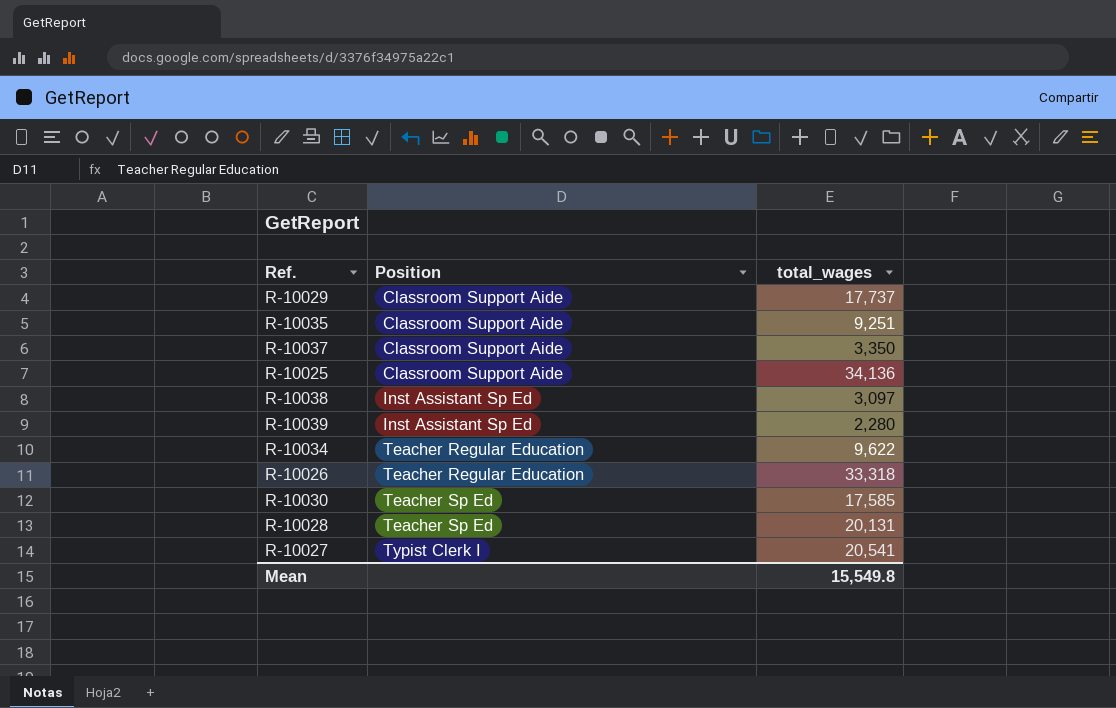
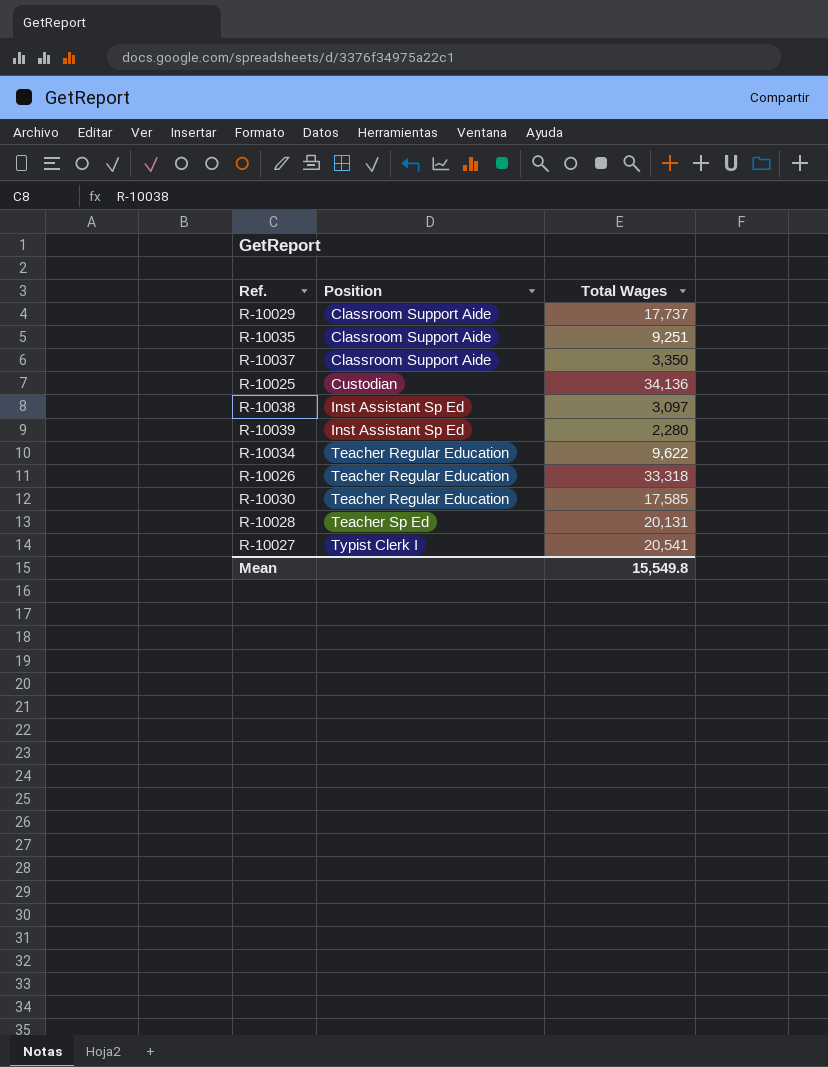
column name: total_wages -> Total Wages
R-10025 | Position: Classroom Support Aide -> Custodian
R-10030 | Position: Teacher Sp Ed -> Teacher Regular Education

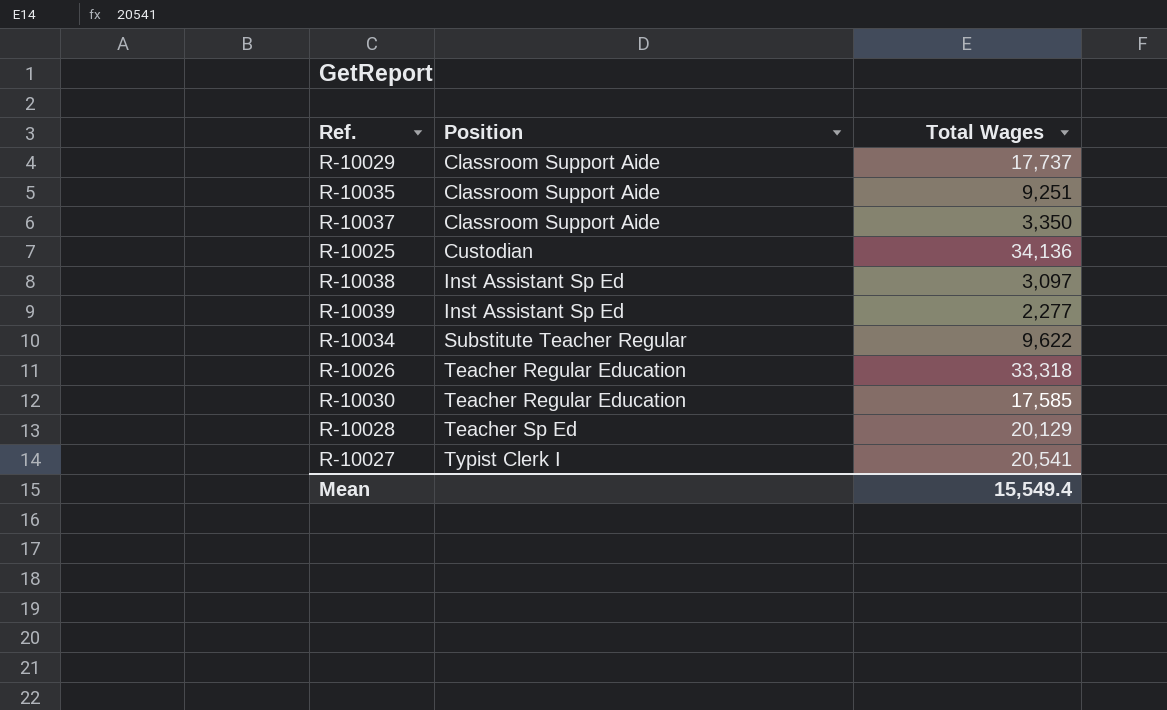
R-10039 | Total Wages: 2,280 -> 2,277
R-10034 | Position: Teacher Regular Education -> Substitute Teacher Regular
R-10028 | Total Wages: 20,131 -> 20,129
Mean | Total Wages: 15,549.8 -> 15,549.4

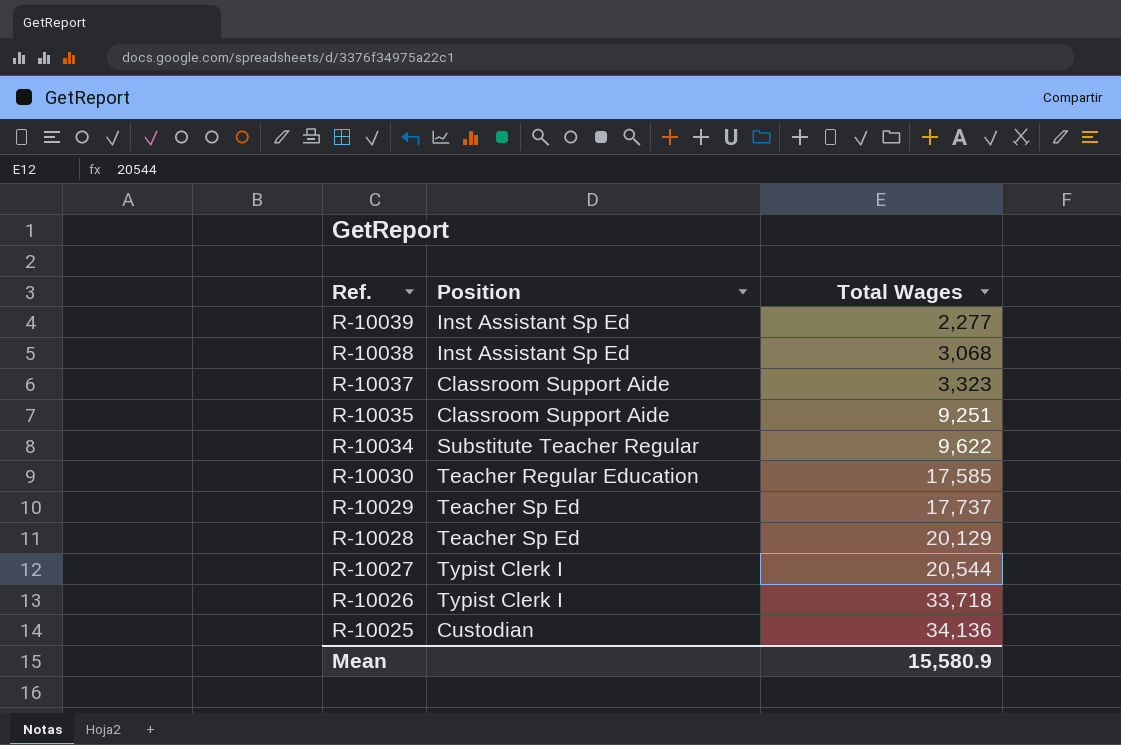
row order: Position ascending -> Ref. descending
R-10038 | Total Wages: 3,097 -> 3,068
R-10037 | Total Wages: 3,350 -> 3,323
R-10029 | Position: Classroom Support Aide -> Teacher Sp Ed
R-10027 | Total Wages: 20,541 -> 20,544
R-10026 | Position: Teacher Regular Education -> Typist Clerk I
R-10026 | Total Wages: 33,318 -> 33,718
Mean | Total Wages: 15,549.4 -> 15,580.9

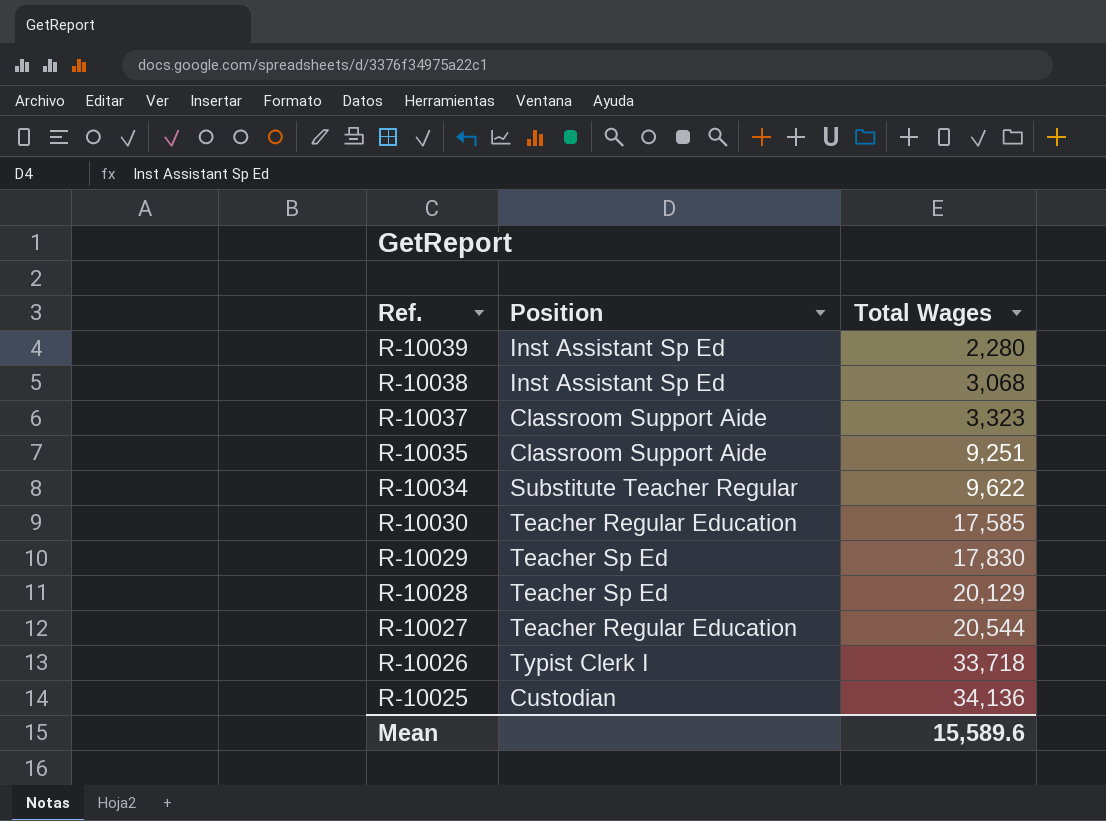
R-10039 | Total Wages: 2,277 -> 2,280
R-10029 | Total Wages: 17,737 -> 17,830
R-10027 | Position: Typist Clerk I -> Teacher Regular Education
Mean | Total Wages: 15,580.9 -> 15,589.6

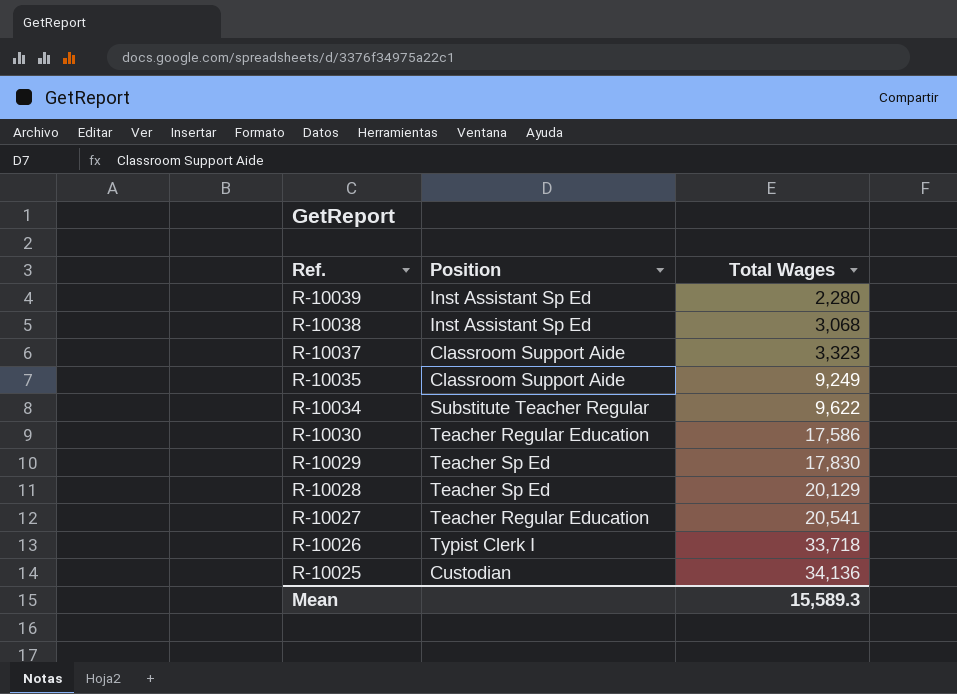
R-10035 | Total Wages: 9,251 -> 9,249
R-10030 | Total Wages: 17,585 -> 17,586
R-10027 | Total Wages: 20,544 -> 20,541
Mean | Total Wages: 15,589.6 -> 15,589.3

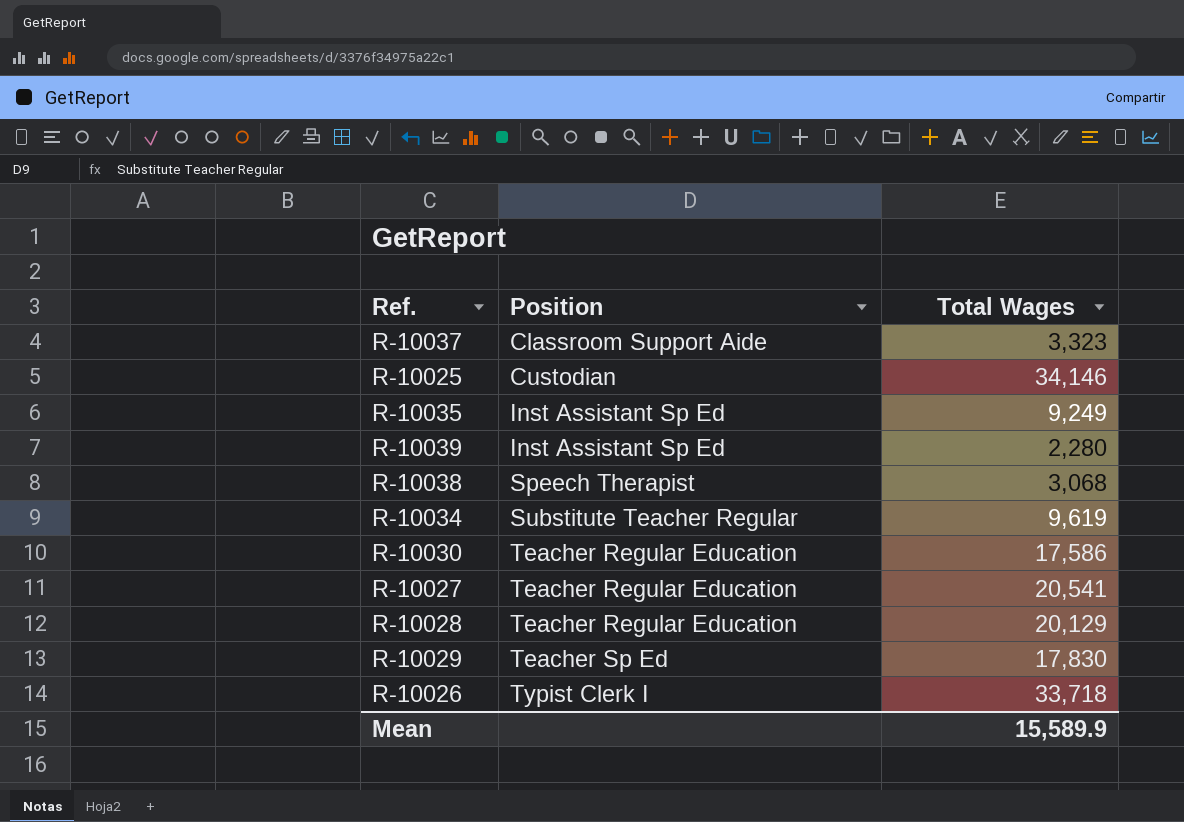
row order: Ref. descending -> Position ascending
R-10025 | Total Wages: 34,136 -> 34,146
R-10035 | Position: Classroom Support Aide -> Inst Assistant Sp Ed
R-10038 | Position: Inst Assistant Sp Ed -> Speech Therapist
R-10034 | Total Wages: 9,622 -> 9,619
R-10028 | Position: Teacher Sp Ed -> Teacher Regular Education
Mean | Total Wages: 15,589.3 -> 15,589.9

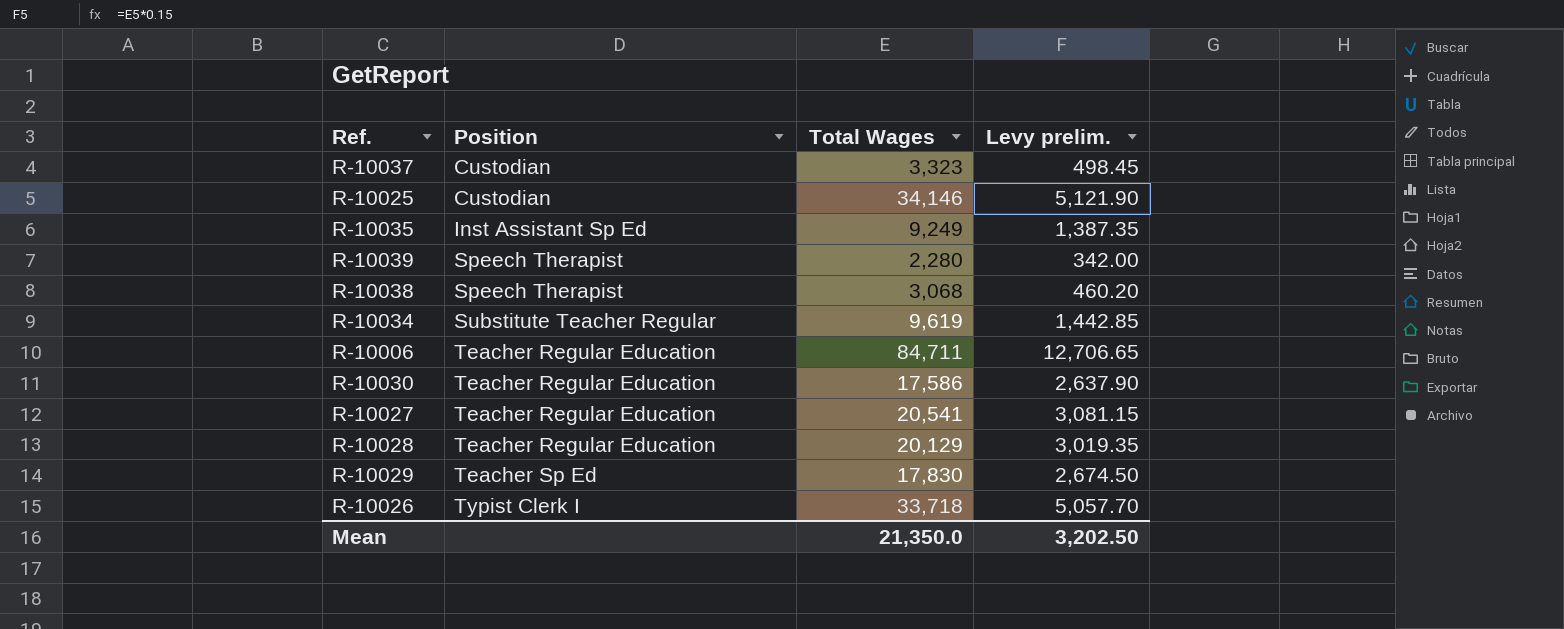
column Levy prelim. | formula: none -> [Total Wages] * 0.15
R-10037 | Position: Classroom Support Aide -> Custodian
R-10039 | Position: Inst Assistant Sp Ed -> Speech Therapist
row R-10006: none -> Teacher Regular Education | 84,711 | 12,706.65
Mean | Total Wages: 15,589.9 -> 21,350.0

